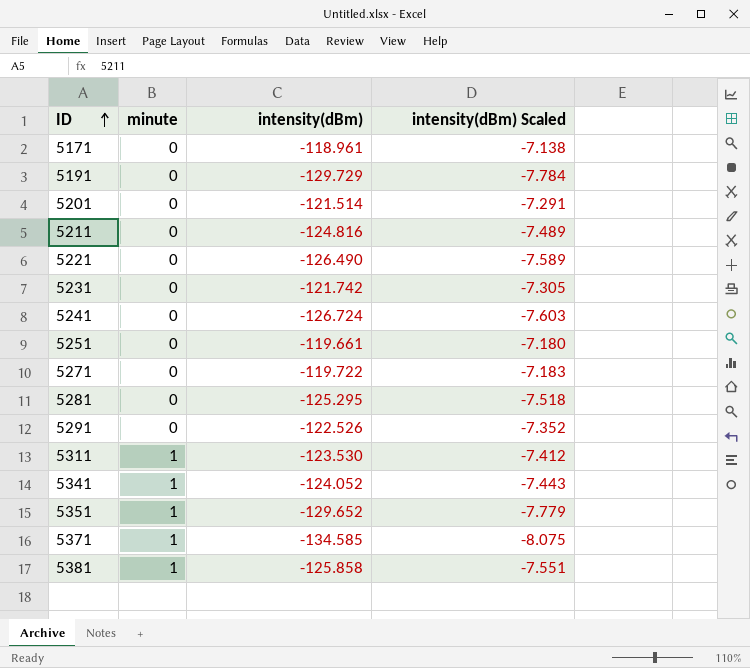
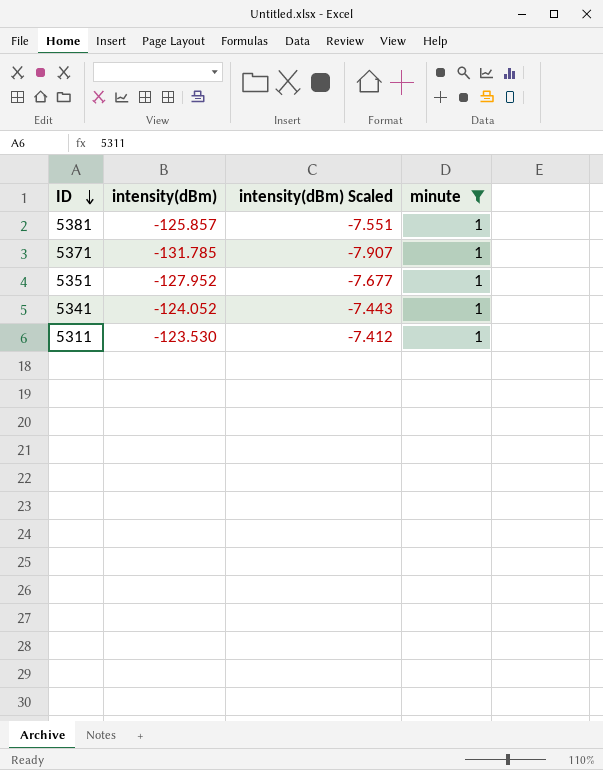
filter: none -> minute = 1
row order: ID ascending -> ID descending
column minute | position: 2 -> 4
5381 | intensity(dBm): -125.858 -> -125.857
5371 | intensity(dBm): -134.585 -> -131.785
5371 | intensity(dBm) Scaled: -8.075 -> -7.907
5351 | intensity(dBm): -129.652 -> -127.952
5351 | intensity(dBm) Scaled: -7.779 -> -7.677

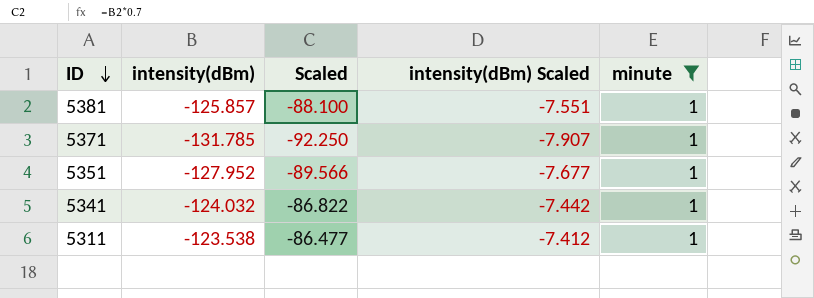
column Scaled | formula: none -> [intensity(dBm)] * 0.7
5341 | intensity(dBm): -124.052 -> -124.032
5341 | intensity(dBm) Scaled: -7.443 -> -7.442
5311 | intensity(dBm): -123.530 -> -123.538

